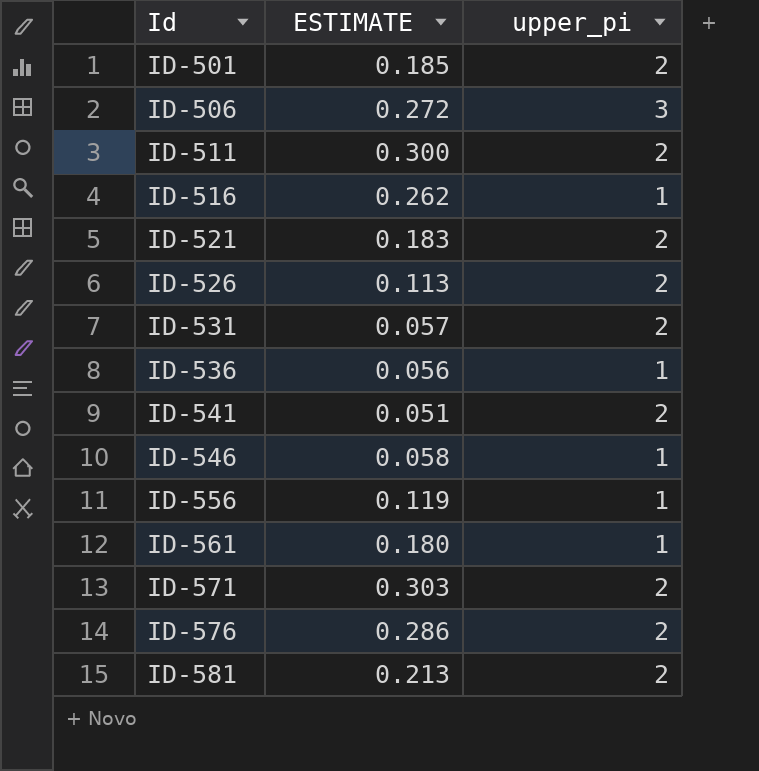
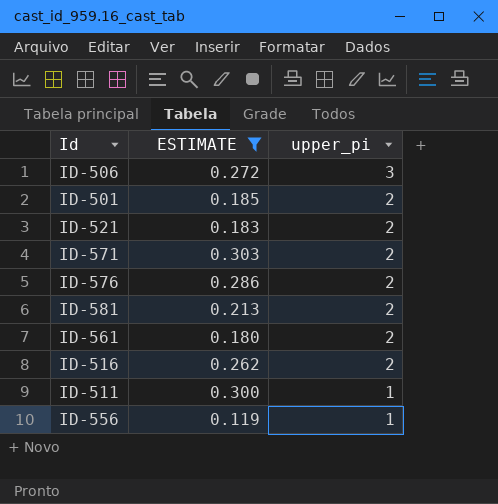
filter: none -> ESTIMATE >= 0.119
row order: Id ascending -> upper_pi descending
ID-561 | upper_pi: 1 -> 2
ID-516 | upper_pi: 1 -> 2
ID-511 | upper_pi: 2 -> 1

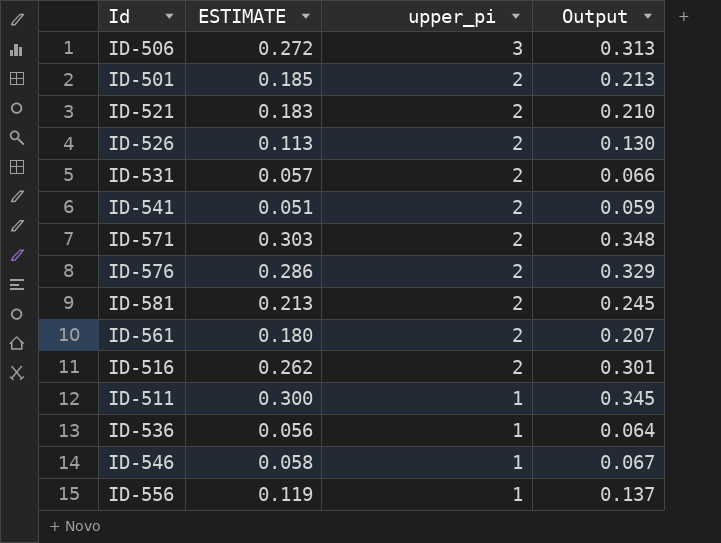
filter: ESTIMATE >= 0.119 -> none
column Output | formula: none -> [ESTIMATE] * 1.15

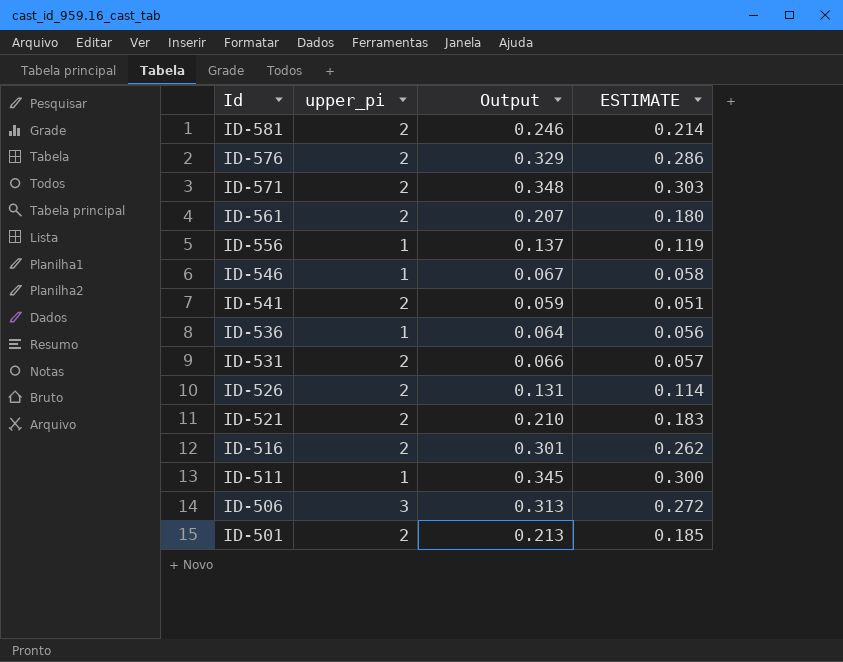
row order: upper_pi descending -> Id descending
column ESTIMATE | position: 2 -> 4
ID-581 | Output: 0.245 -> 0.246
ID-581 | ESTIMATE: 0.213 -> 0.214
ID-526 | Output: 0.130 -> 0.131
ID-526 | ESTIMATE: 0.113 -> 0.114

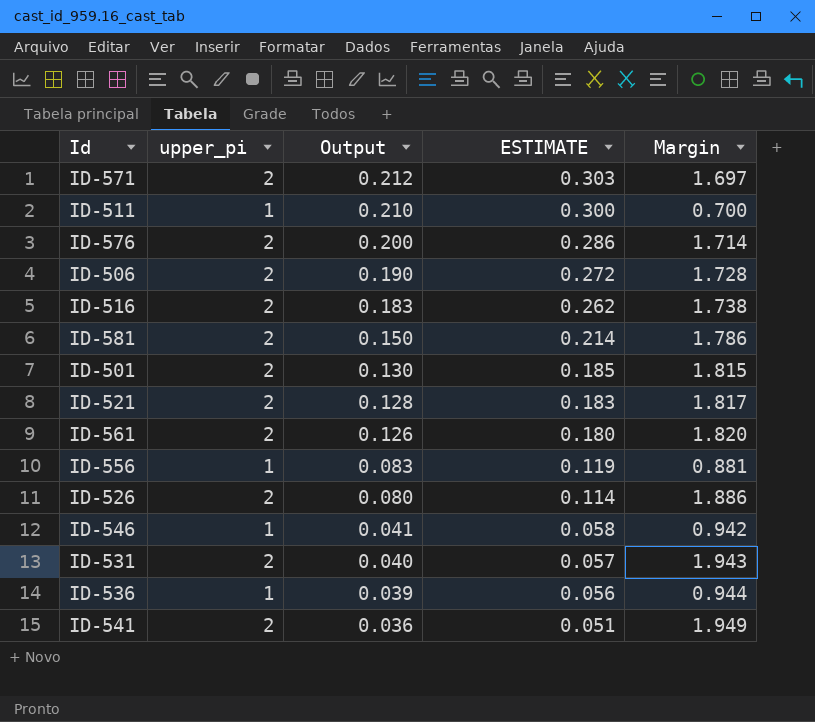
row order: Id descending -> Output descending
column Output | formula: [ESTIMATE] * 1.15 -> [ESTIMATE] * 0.7
column Margin | formula: none -> [upper_pi] - [ESTIMATE]
ID-506 | upper_pi: 3 -> 2

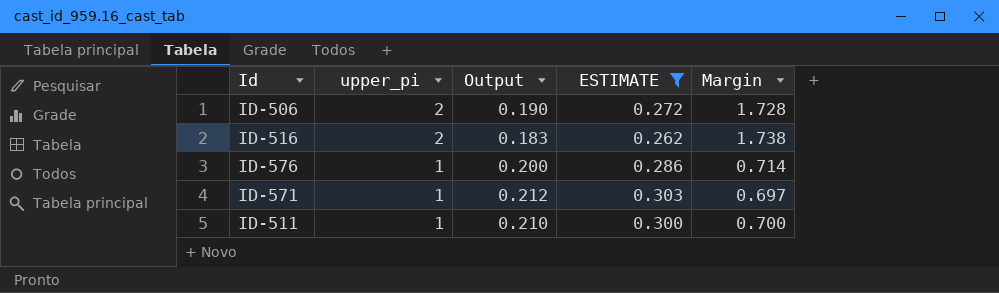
filter: none -> ESTIMATE >= 0.262
row order: Output descending -> upper_pi descending
ID-576 | upper_pi: 2 -> 1
ID-576 | Margin: 1.714 -> 0.714
ID-571 | upper_pi: 2 -> 1
ID-571 | Margin: 1.697 -> 0.697

